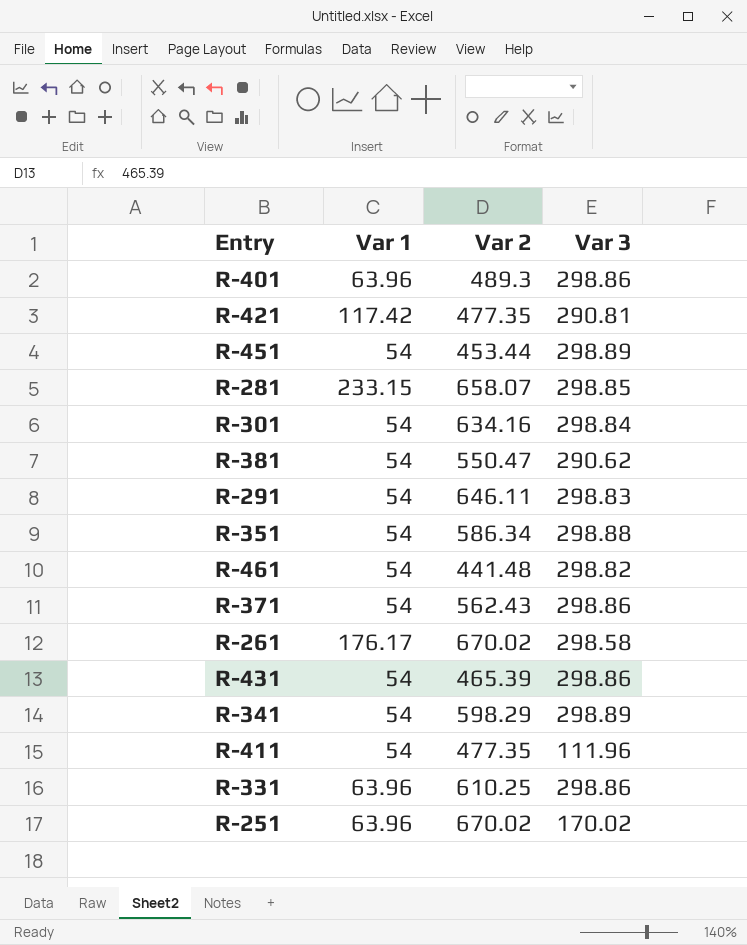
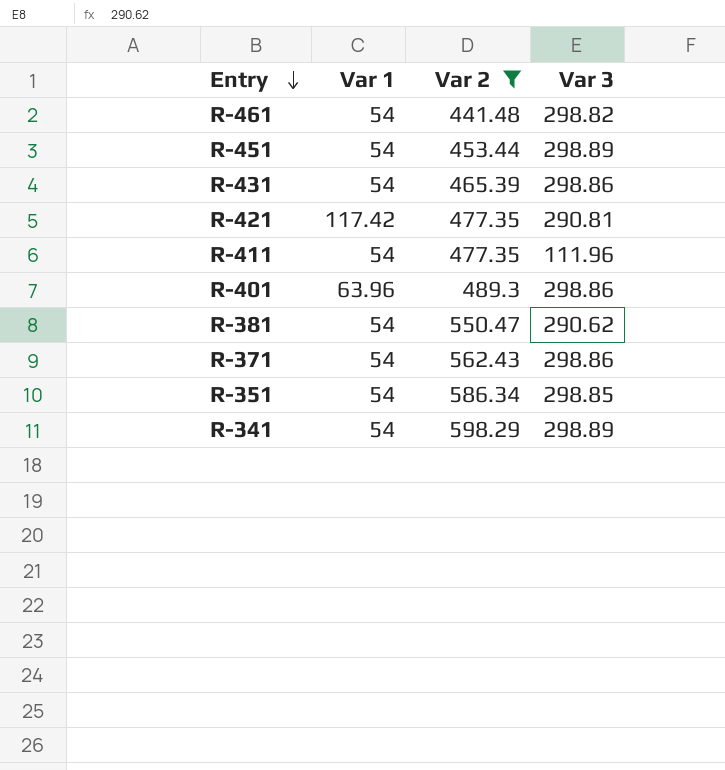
filter: none -> Var 2 <= 598.29
row order: none -> Entry descending
R-351 | Var 3: 298.88 -> 298.85

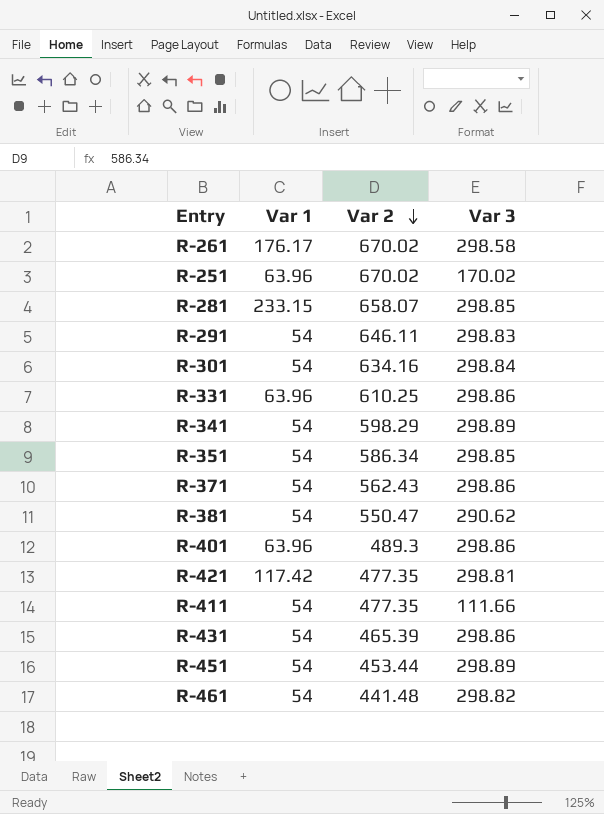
filter: Var 2 <= 598.29 -> none
row order: Entry descending -> Var 2 descending
R-421 | Var 3: 290.81 -> 298.81
R-411 | Var 3: 111.96 -> 111.66

